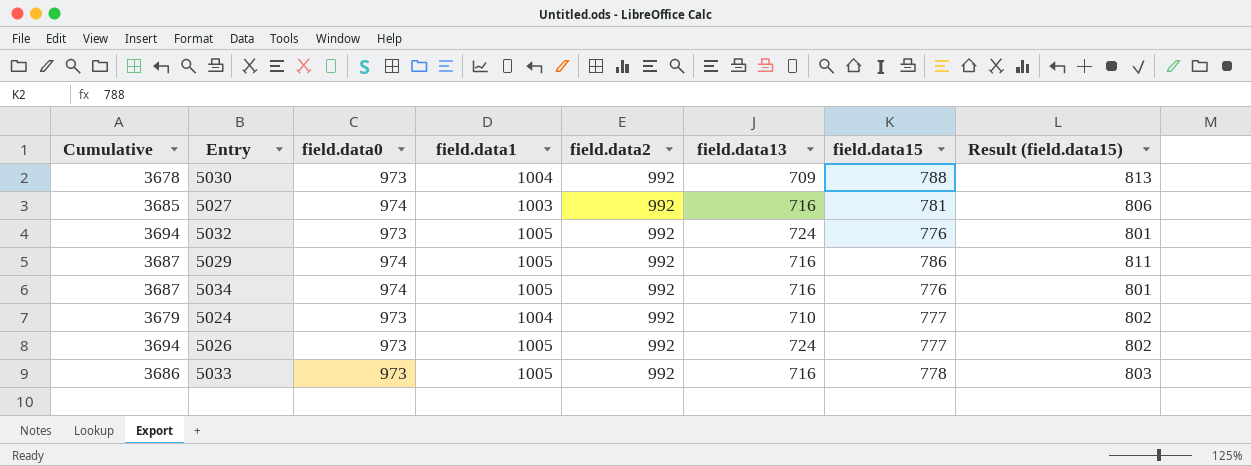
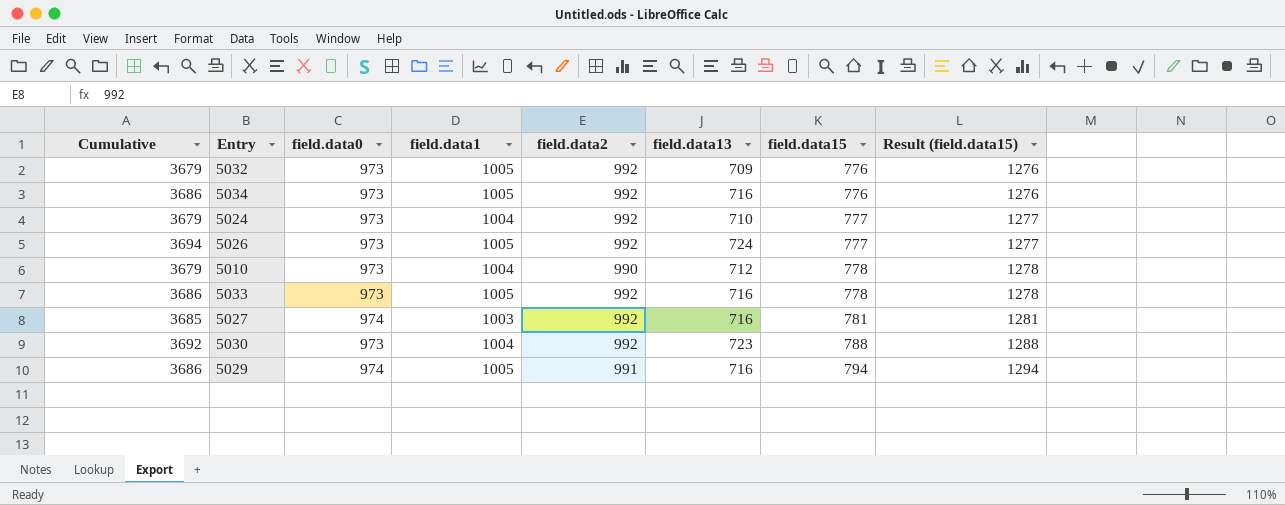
row order: none -> field.data15 ascending
column Result (field.data15) | formula: [field.data15] + 25 -> [field.data15] + 500
5032 | Cumulative: 3694 -> 3679
5032 | field.data13: 724 -> 709
5034 | Cumulative: 3687 -> 3686
5034 | field.data0: 974 -> 973
row 5010: none -> 3679 | 973 | 1004 | 990 | 712 | 778 | 1278
5030 | Cumulative: 3678 -> 3692
5030 | field.data13: 709 -> 723
5029 | Cumulative: 3687 -> 3686
5029 | field.data2: 992 -> 991
5029 | field.data15: 786 -> 794

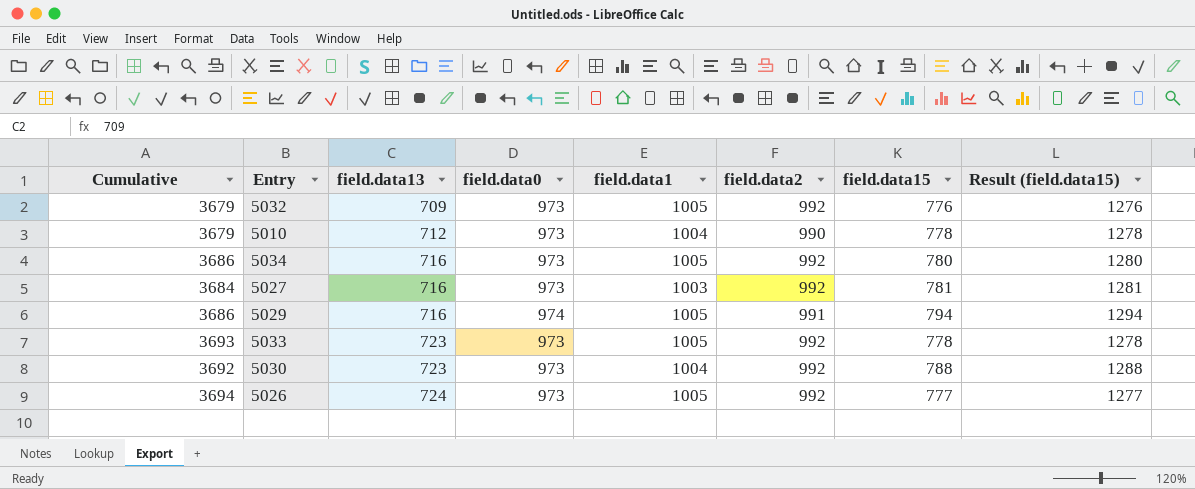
row order: field.data15 ascending -> field.data13 ascending
column field.data13 | position: 6 -> 3
row 5024: 3679 | 973 | 1004 | 992 | 710 | 777 | 1277 -> none
5034 | field.data15: 776 -> 780
5034 | Result (field.data15): 1276 -> 1280
5027 | Cumulative: 3685 -> 3684
5027 | field.data0: 974 -> 973
5033 | Cumulative: 3686 -> 3693
5033 | field.data13: 716 -> 723

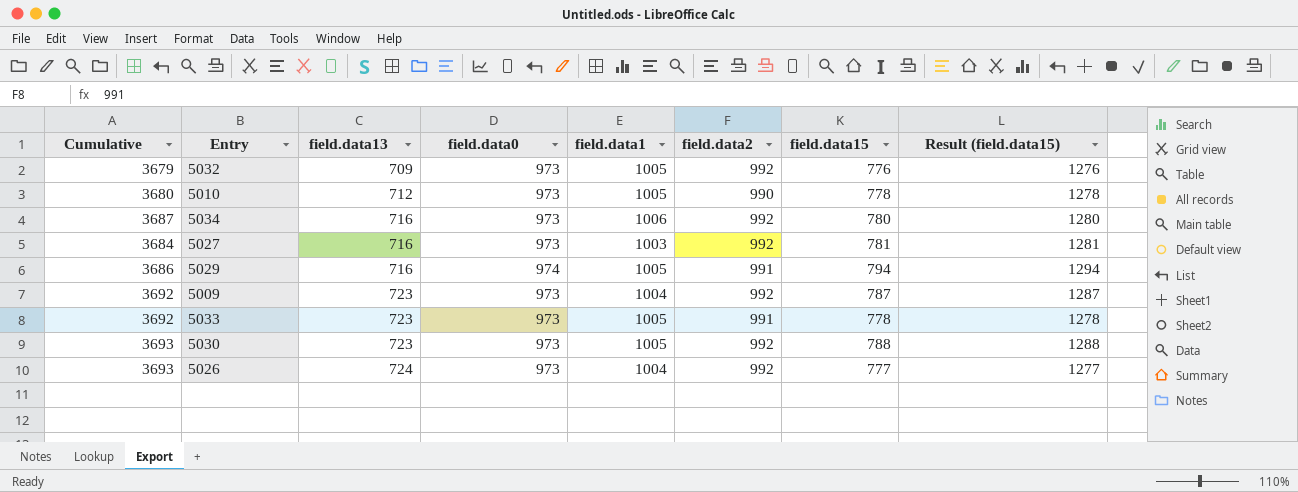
5010 | Cumulative: 3679 -> 3680
5010 | field.data1: 1004 -> 1005
5034 | Cumulative: 3686 -> 3687
5034 | field.data1: 1005 -> 1006
row 5009: none -> 3692 | 723 | 973 | 1004 | 992 | 787 | 1287
5033 | Cumulative: 3693 -> 3692
5033 | field.data2: 992 -> 991
5030 | Cumulative: 3692 -> 3693
5030 | field.data1: 1004 -> 1005
5026 | Cumulative: 3694 -> 3693
5026 | field.data1: 1005 -> 1004

